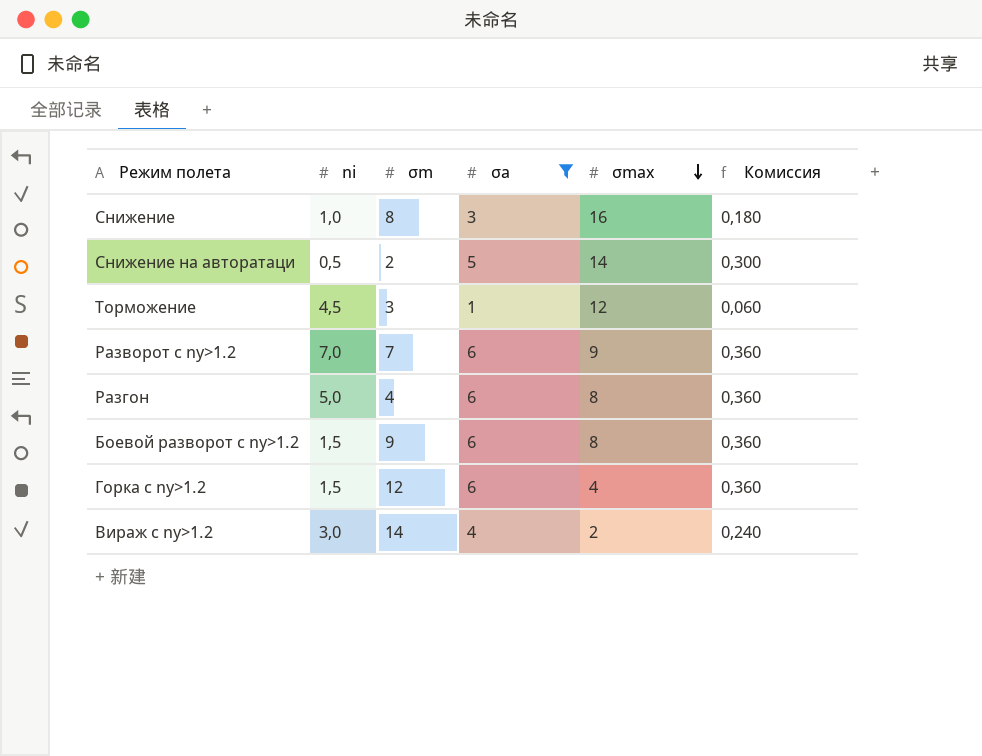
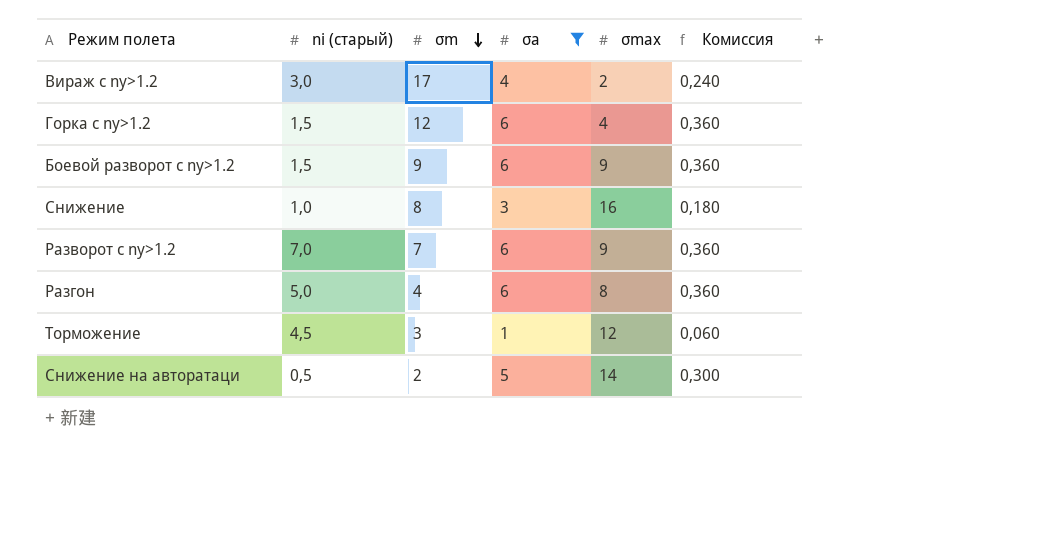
row order: σmax descending -> σm descending
column name: ni -> ni (старый)
Вираж c ny>1.2 | σm: 14 -> 17
Боевой разворот c ny>1.2 | σmax: 8 -> 9

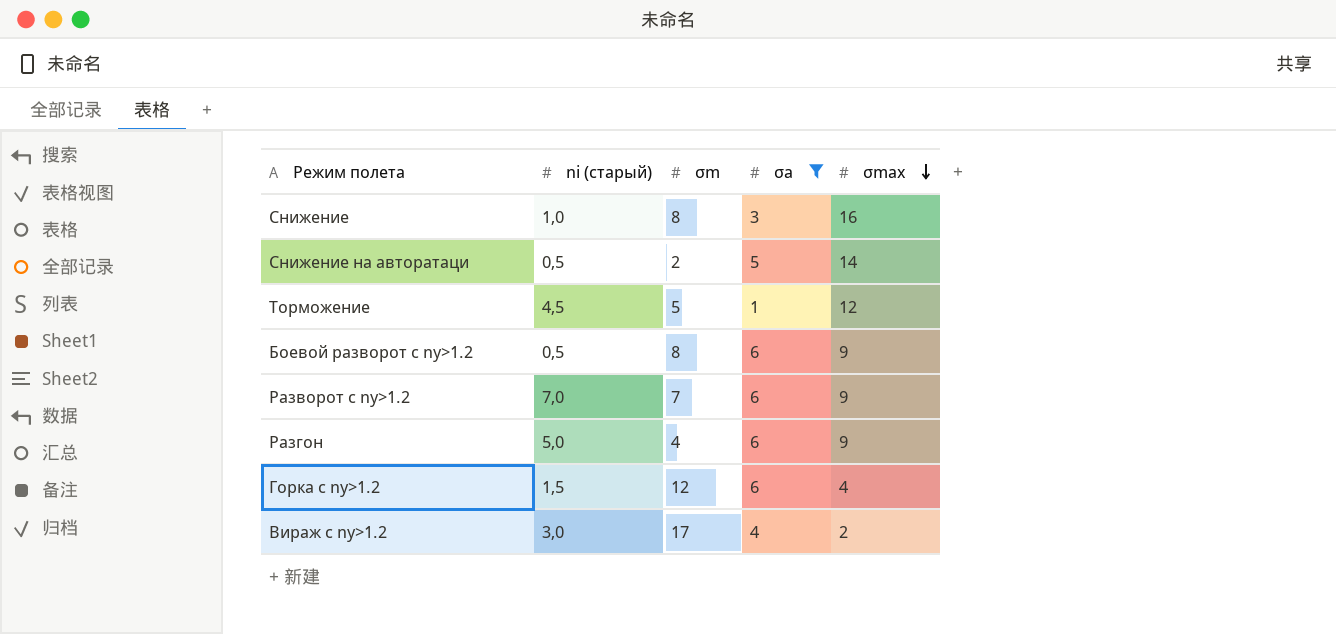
row order: σm descending -> σmax descending
column Комиссия | formula: [σa] * 0,06 -> none
Торможение | σm: 3 -> 5
Боевой разворот c ny>1.2 | ni (старый): 1,5 -> 0,5
Боевой разворот c ny>1.2 | σm: 9 -> 8
Разгон | σmax: 8 -> 9

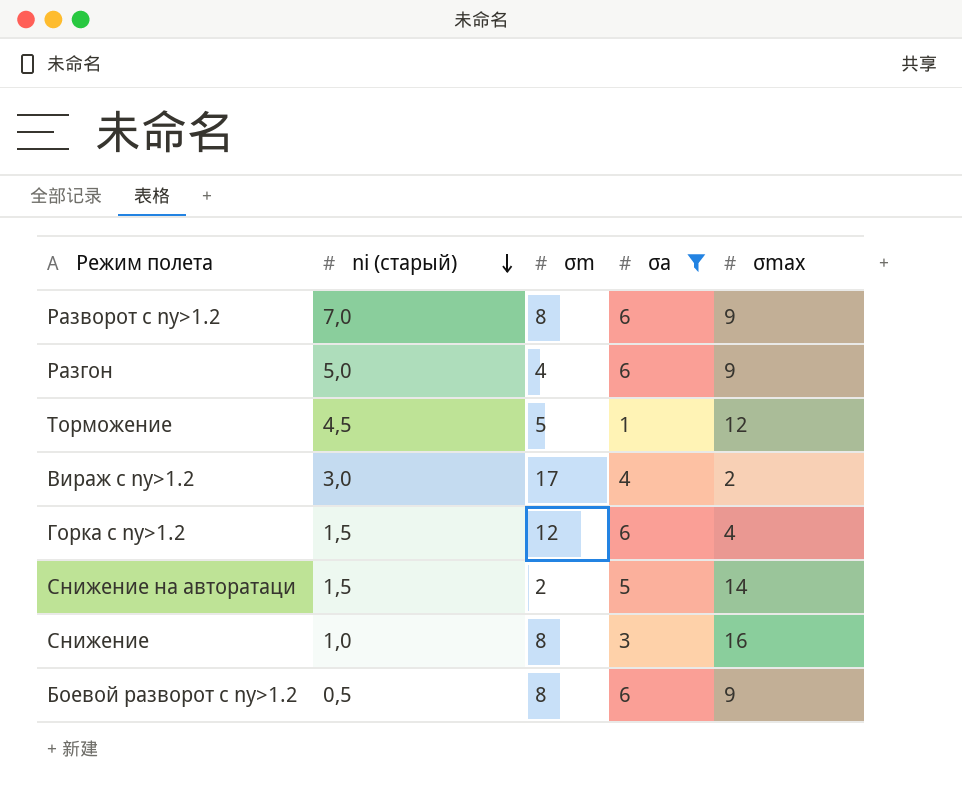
row order: σmax descending -> ni (старый) descending
Разворот c ny>1.2 | σm: 7 -> 8
Снижение на авторатаци | ni (старый): 0,5 -> 1,5

